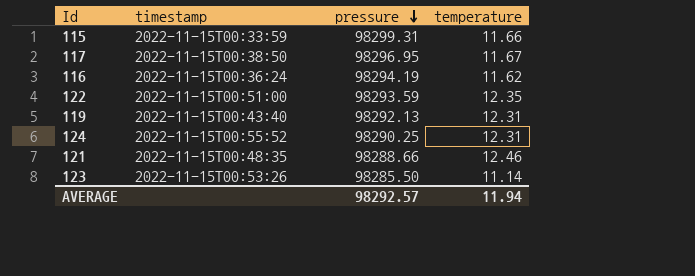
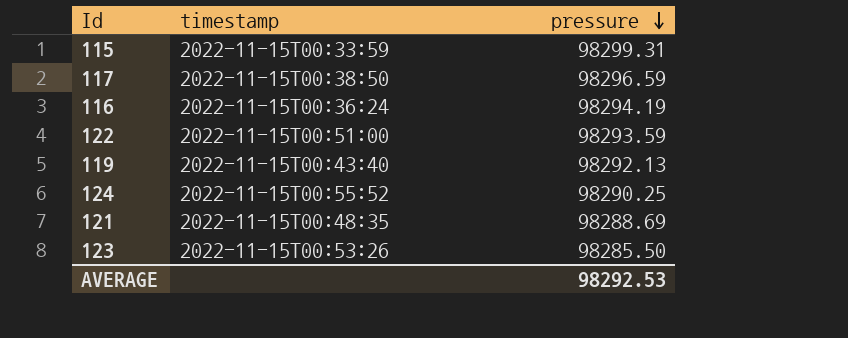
column temperature | position: 4 -> none
117 | pressure: 98296.95 -> 98296.59
121 | pressure: 98288.66 -> 98288.69
AVERAGE | pressure: 98292.57 -> 98292.53

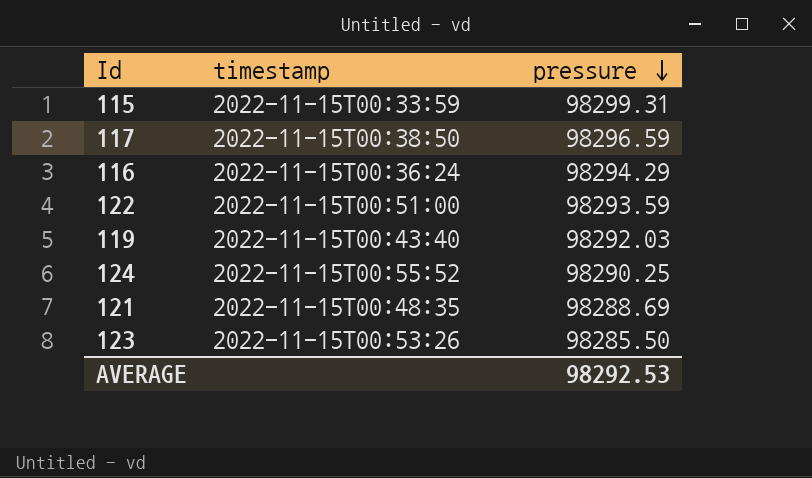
116 | pressure: 98294.19 -> 98294.29
119 | pressure: 98292.13 -> 98292.03

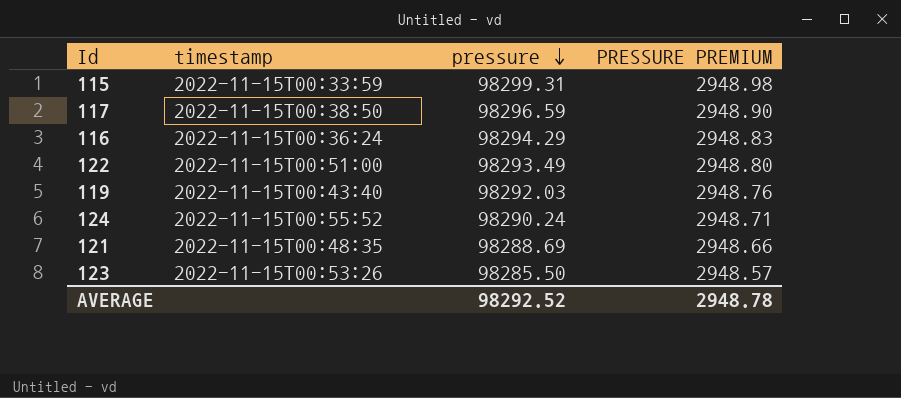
column PRESSURE PREMIUM | formula: none -> [pressure] * 0.03
122 | pressure: 98293.59 -> 98293.49
124 | pressure: 98290.25 -> 98290.24
AVERAGE | pressure: 98292.53 -> 98292.52

